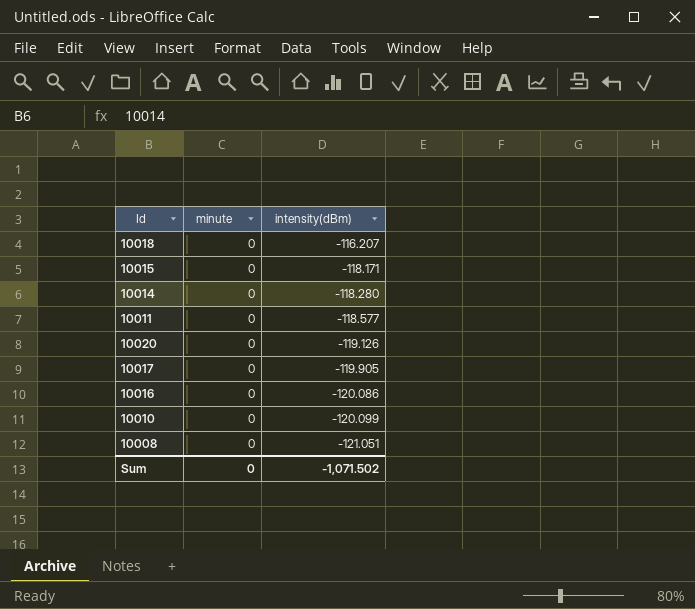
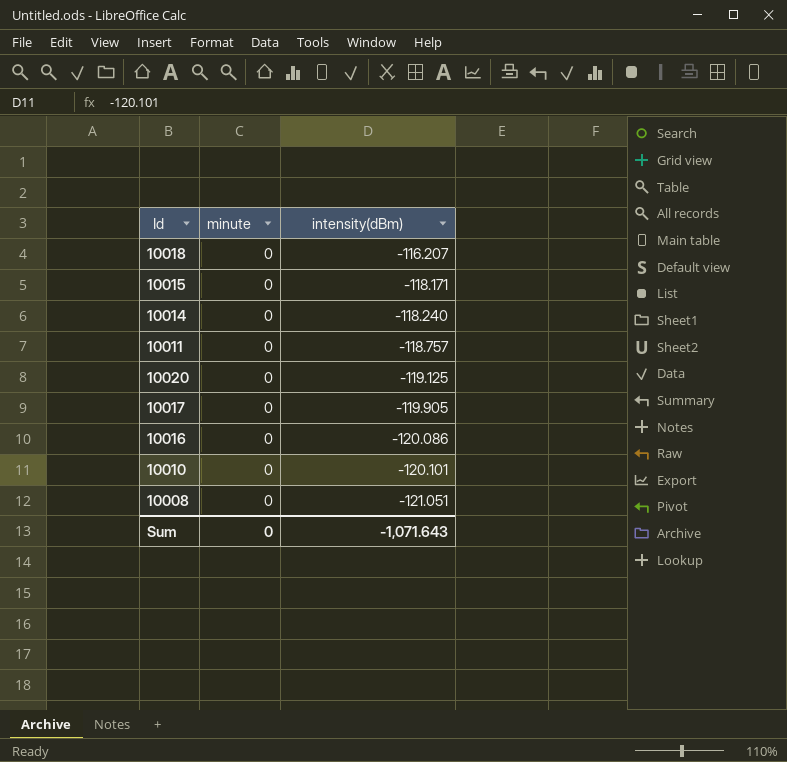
10014 | intensity(dBm): -118.280 -> -118.240
10011 | intensity(dBm): -118.577 -> -118.757
10020 | intensity(dBm): -119.126 -> -119.125
10010 | intensity(dBm): -120.099 -> -120.101
Sum | intensity(dBm): -1,071.502 -> -1,071.643

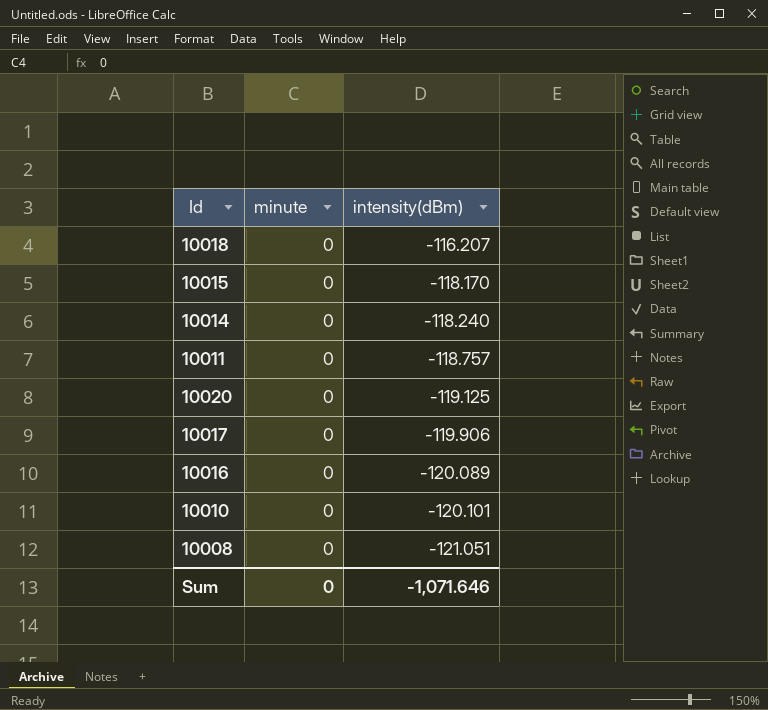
10015 | intensity(dBm): -118.171 -> -118.170
10017 | intensity(dBm): -119.905 -> -119.906
10016 | intensity(dBm): -120.086 -> -120.089
Sum | intensity(dBm): -1,071.643 -> -1,071.646

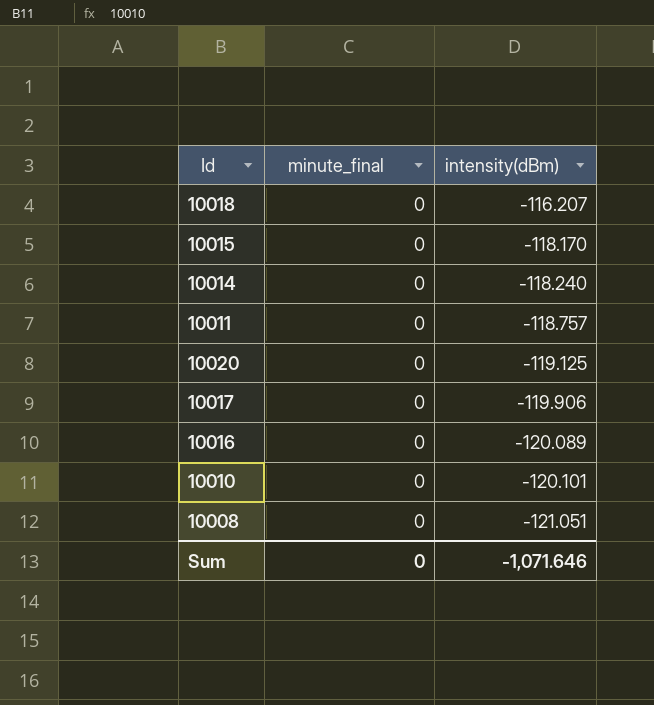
column name: minute -> minute_final

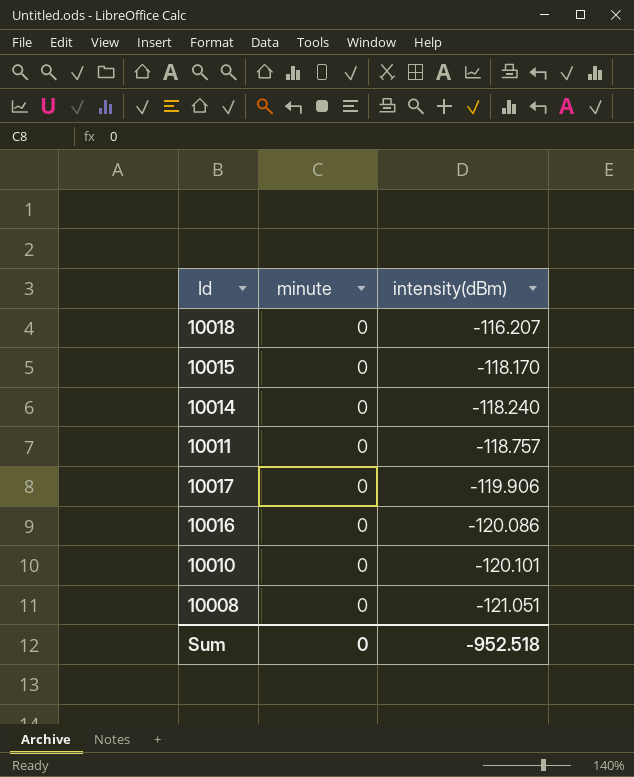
column name: minute_final -> minute
row 10020: 0 | -119.125 -> none
10016 | intensity(dBm): -120.089 -> -120.086
Sum | intensity(dBm): -1,071.646 -> -952.518

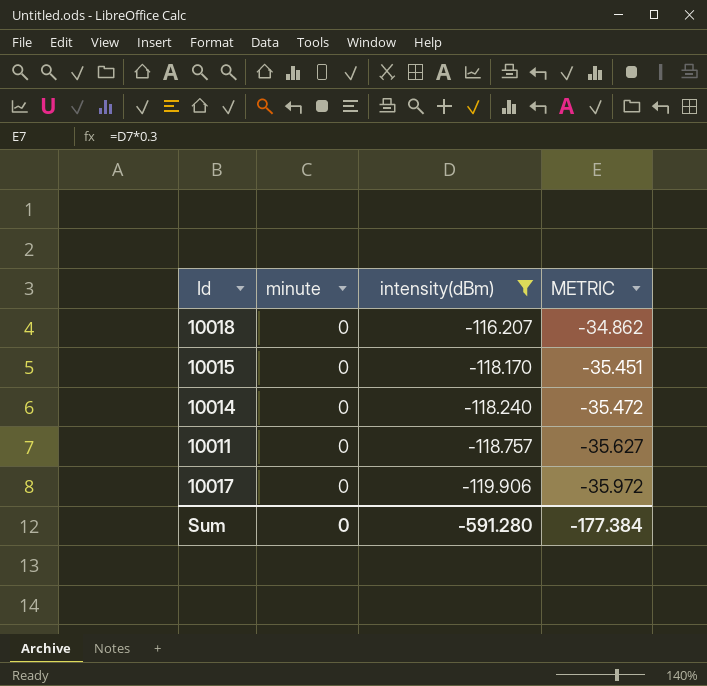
filter: none -> intensity(dBm) >= -119.906
column METRIC | formula: none -> [intensity(dBm)] * 0.3
Sum | intensity(dBm): -952.518 -> -591.280

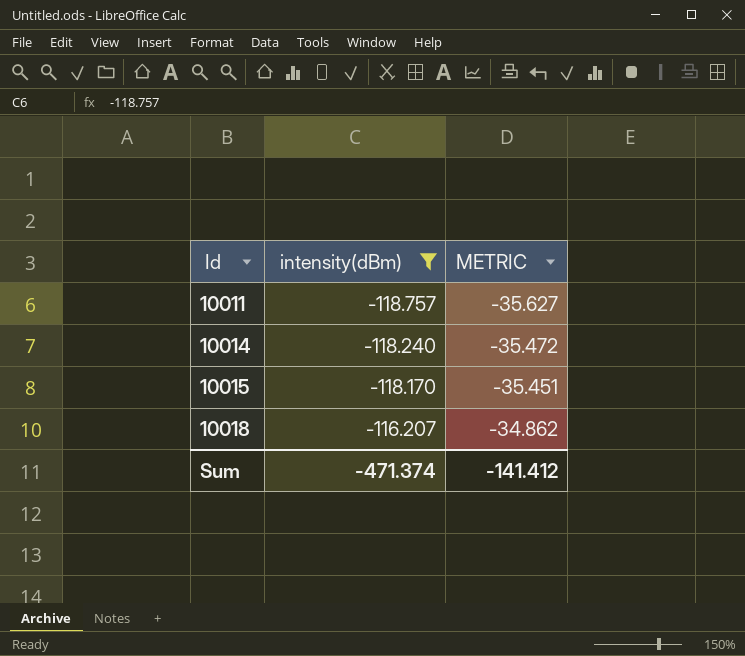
row order: intensity(dBm) descending -> Id ascending
column minute | position: 2 -> none
row 10017: 0 | -119.906 | -35.972 -> none
Sum | intensity(dBm): -591.280 -> -471.374
Sum | METRIC: -177.384 -> -141.412

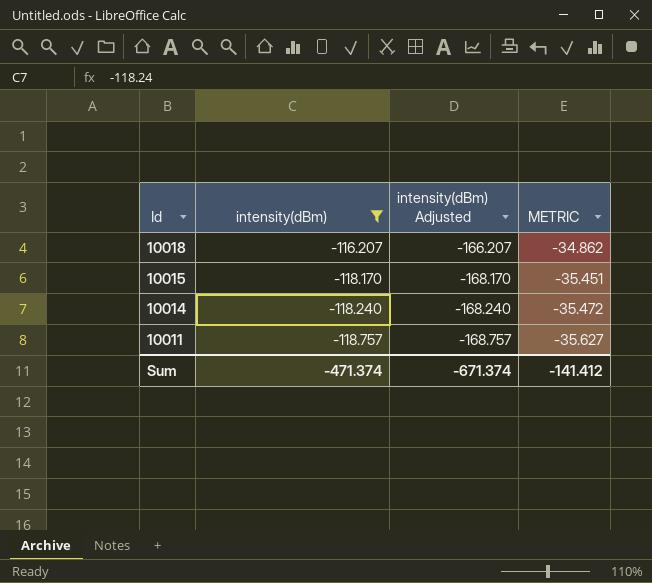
row order: Id ascending -> Id descending
column intensity(dBm) Adjusted | formula: none -> [intensity(dBm)] - 50

